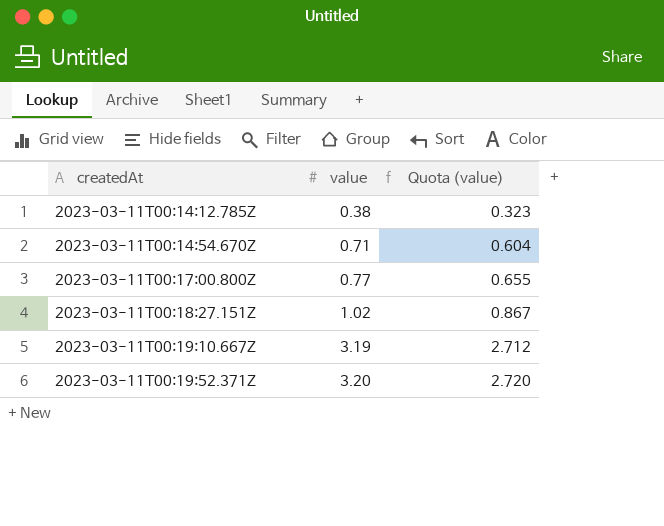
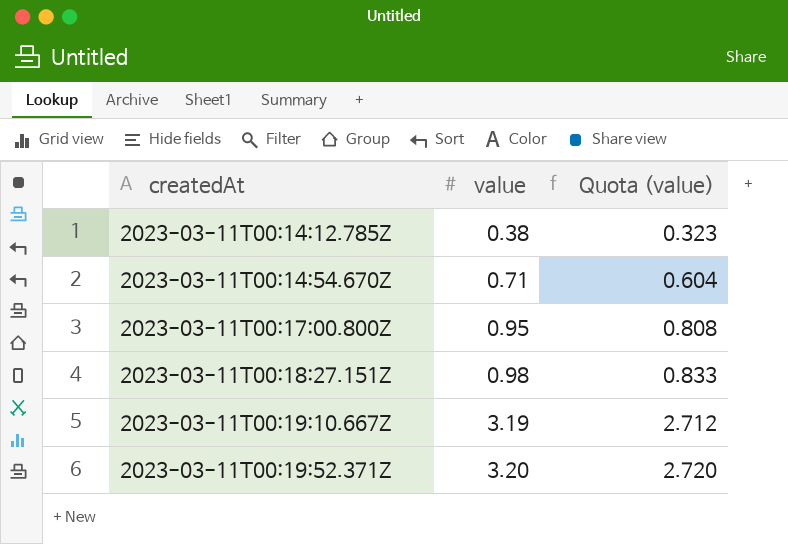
2023-03-11T00:17:00.800Z | value: 0.77 -> 0.95
2023-03-11T00:17:00.800Z | Quota (value): 0.655 -> 0.808
2023-03-11T00:18:27.151Z | value: 1.02 -> 0.98
2023-03-11T00:18:27.151Z | Quota (value): 0.867 -> 0.833

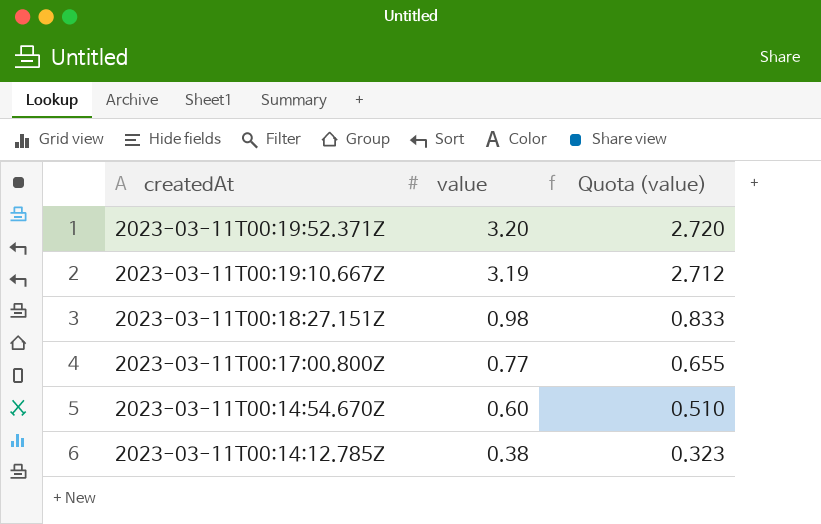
row order: createdAt ascending -> createdAt descending
2023-03-11T00:17:00.800Z | value: 0.95 -> 0.77
2023-03-11T00:17:00.800Z | Quota (value): 0.808 -> 0.655
2023-03-11T00:14:54.670Z | value: 0.71 -> 0.60
2023-03-11T00:14:54.670Z | Quota (value): 0.604 -> 0.510

